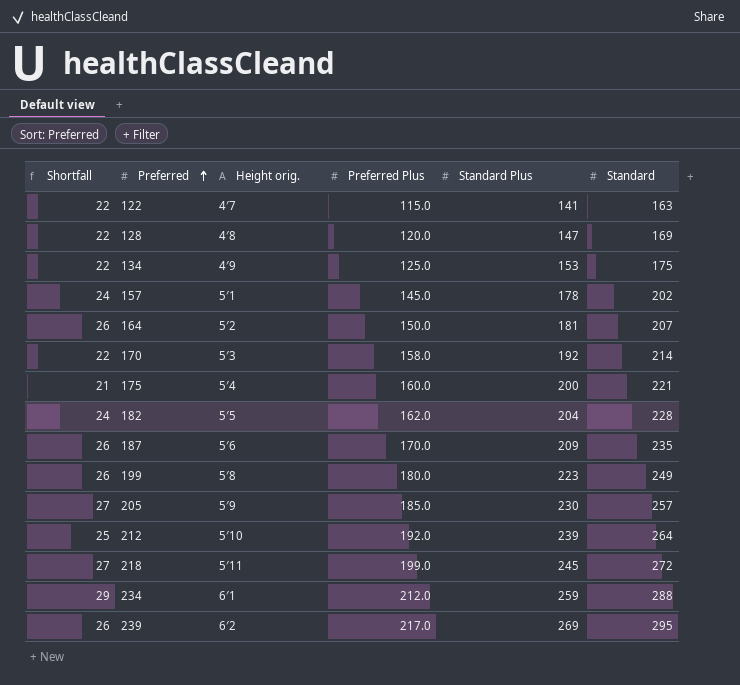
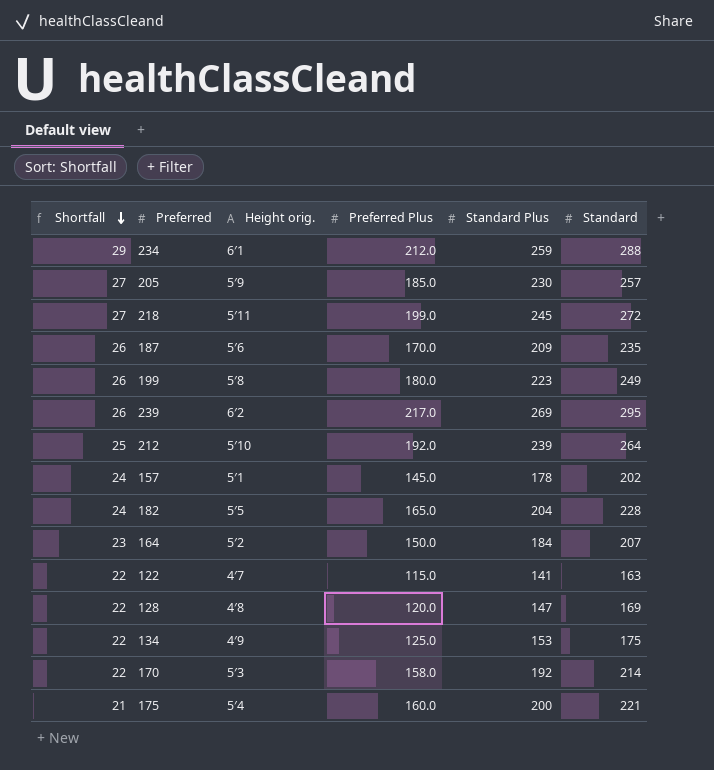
row order: Preferred ascending -> Shortfall descending
182 | Preferred Plus: 162.0 -> 165.0
164 | Shortfall: 26 -> 23
164 | Standard Plus: 181 -> 184

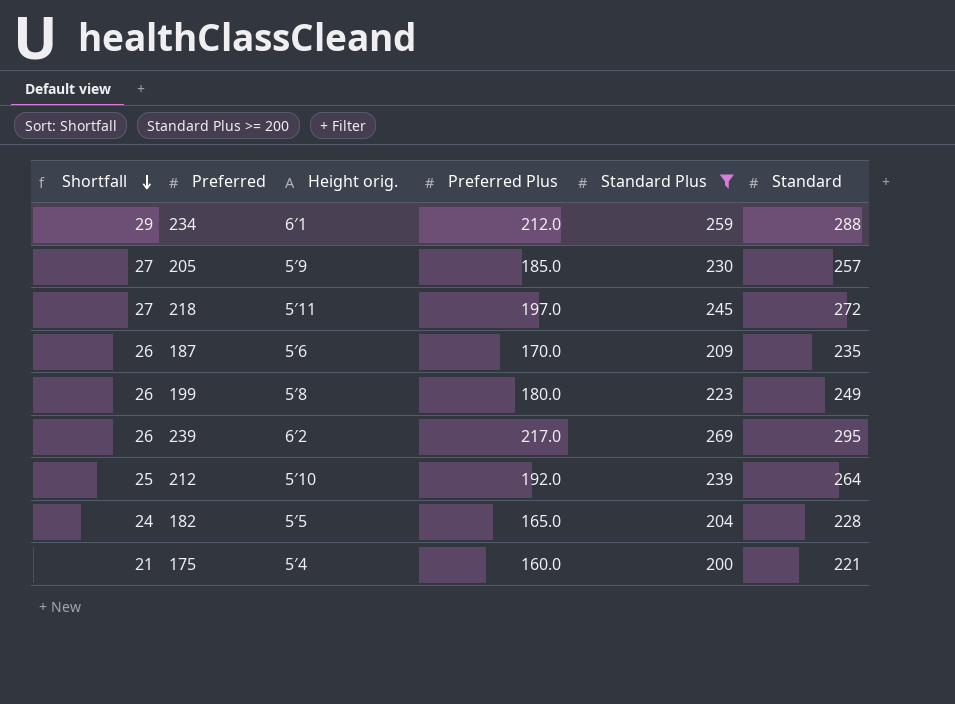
filter: none -> Standard Plus >= 200
218 | Preferred Plus: 199.0 -> 197.0

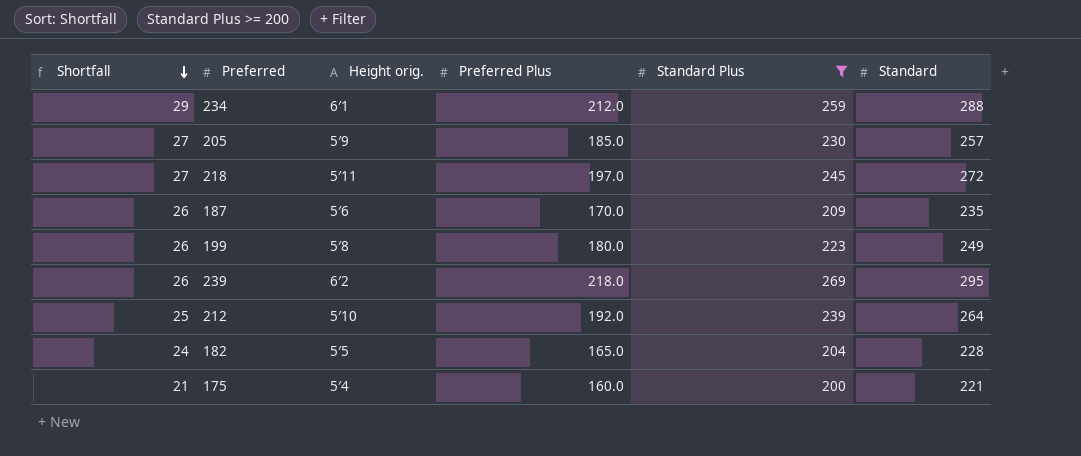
239 | Preferred Plus: 217.0 -> 218.0

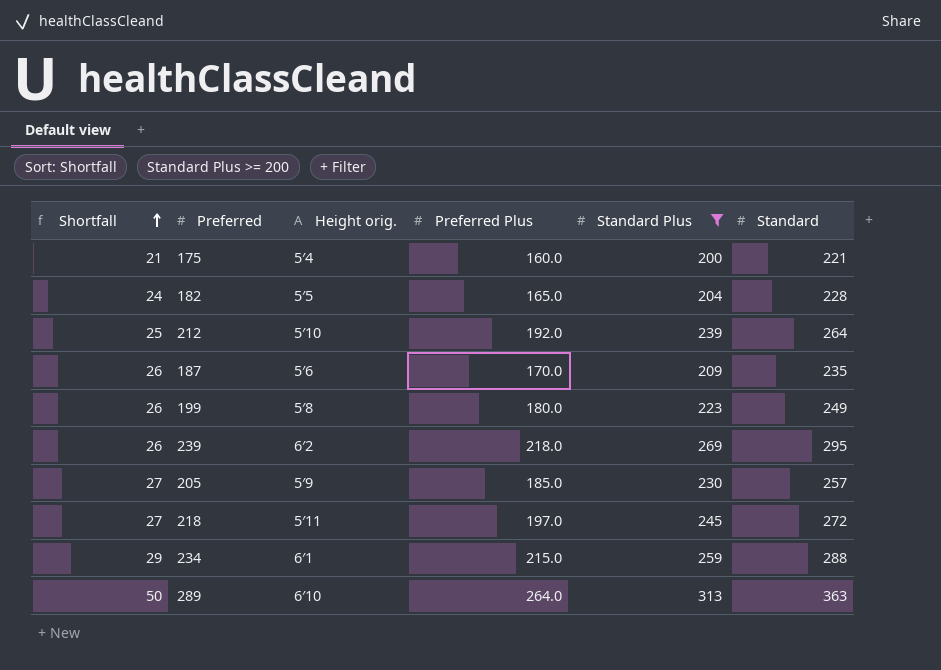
row order: Shortfall descending -> Shortfall ascending
234 | Preferred Plus: 212.0 -> 215.0
row 289: none -> 50 | 6′10 | 264.0 | 313 | 363

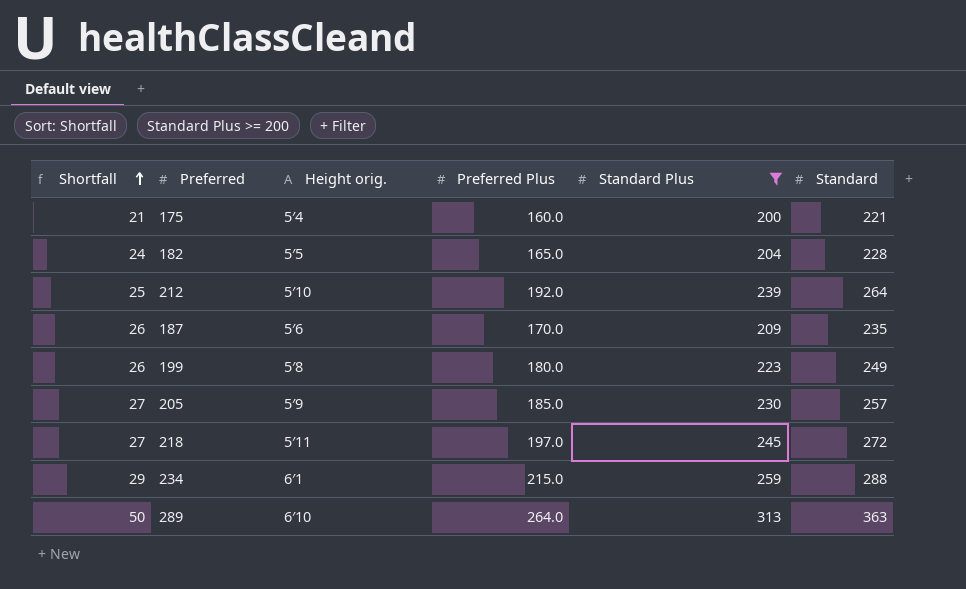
row 239: 26 | 6′2 | 218.0 | 269 | 295 -> none

